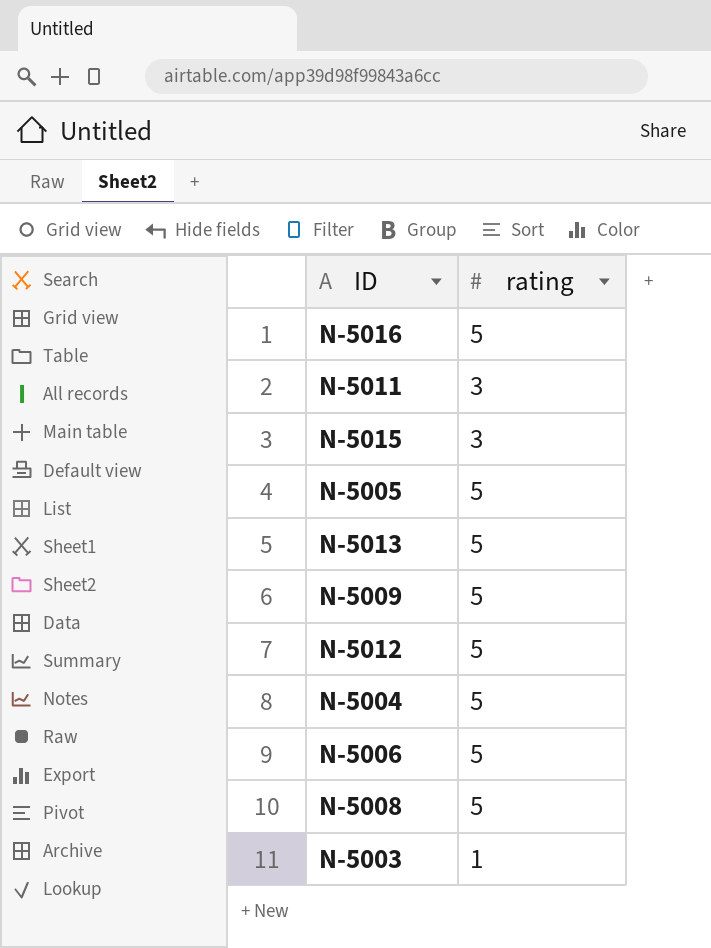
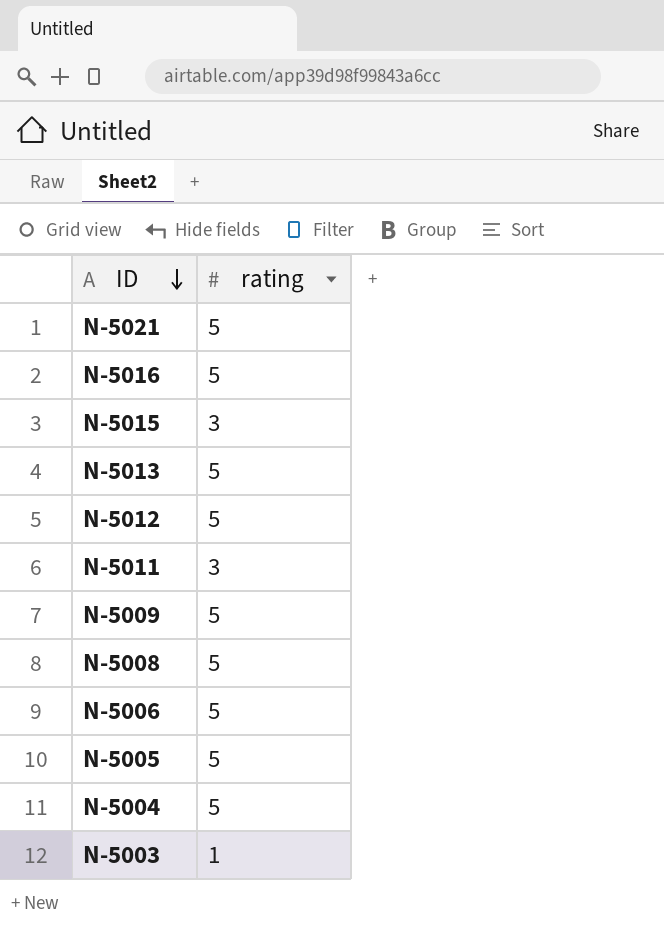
row order: none -> ID descending
row N-5021: none -> 5

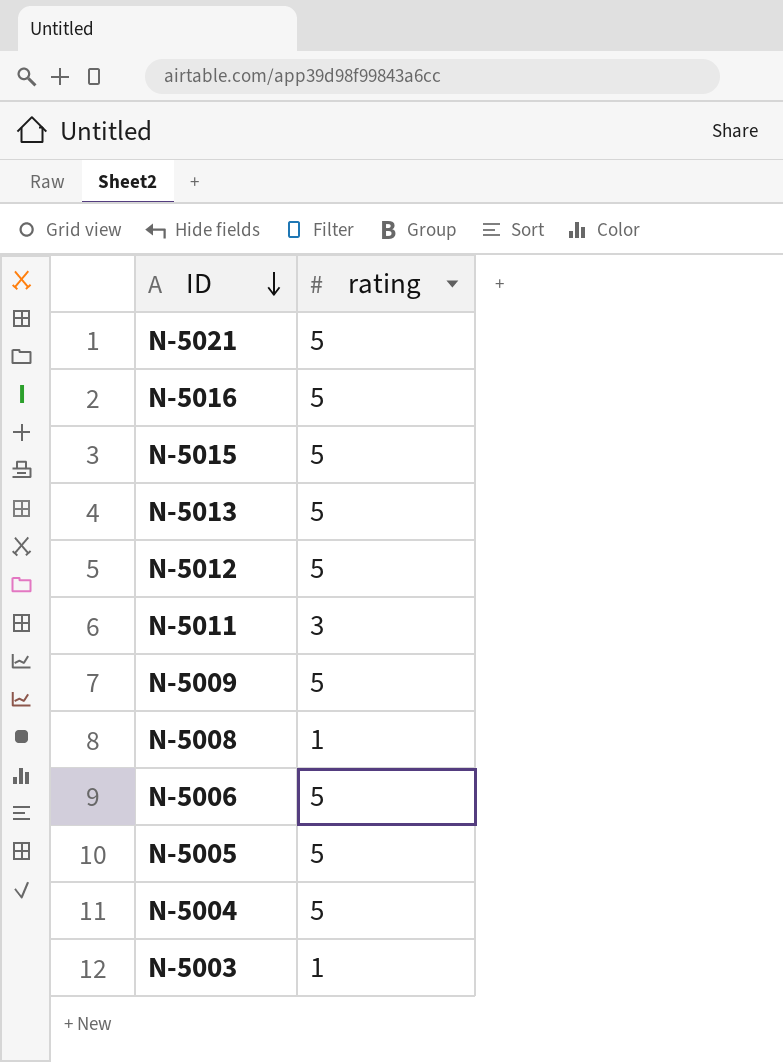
N-5015 | rating: 3 -> 5
N-5008 | rating: 5 -> 1

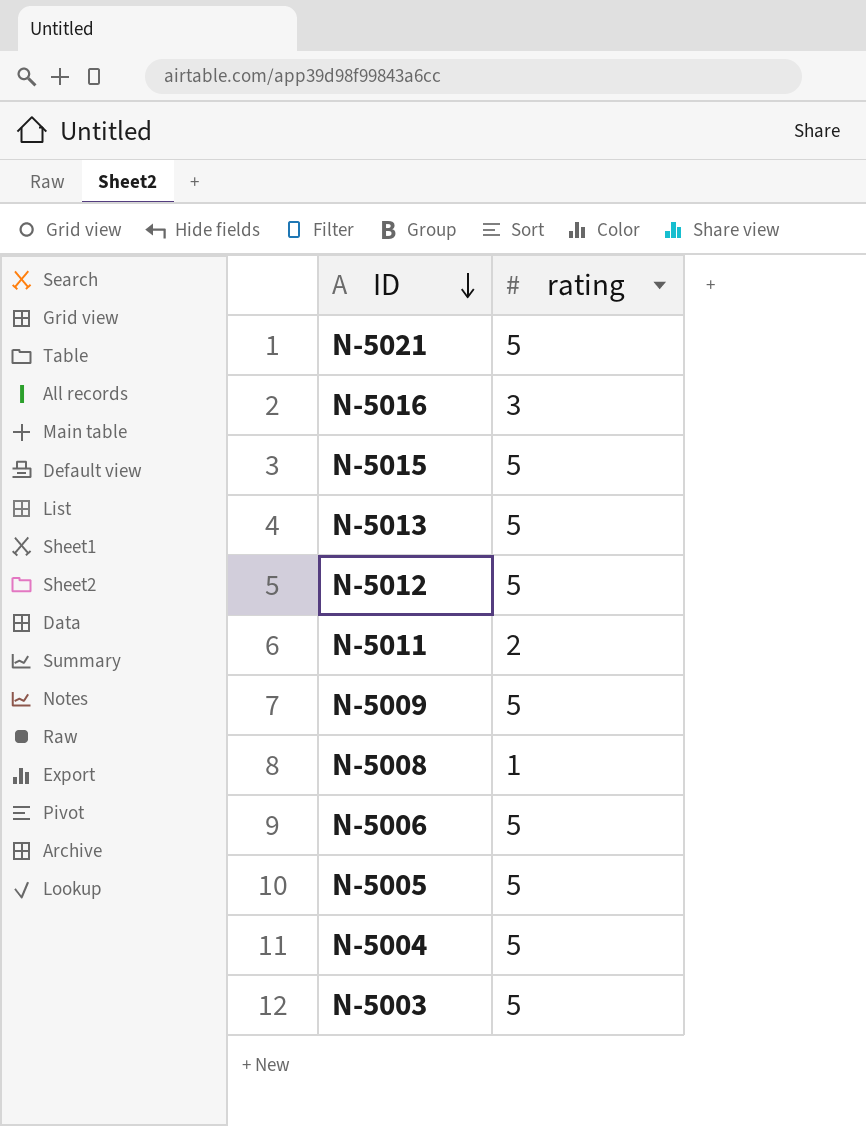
N-5016 | rating: 5 -> 3
N-5011 | rating: 3 -> 2
N-5003 | rating: 1 -> 5

